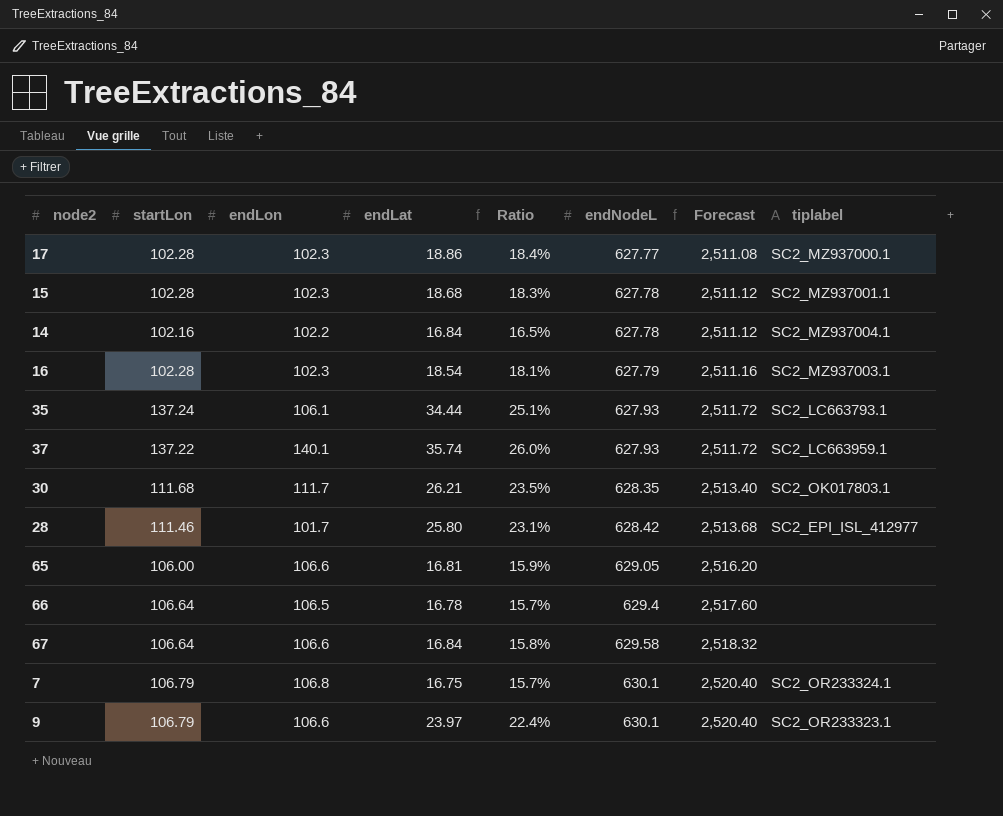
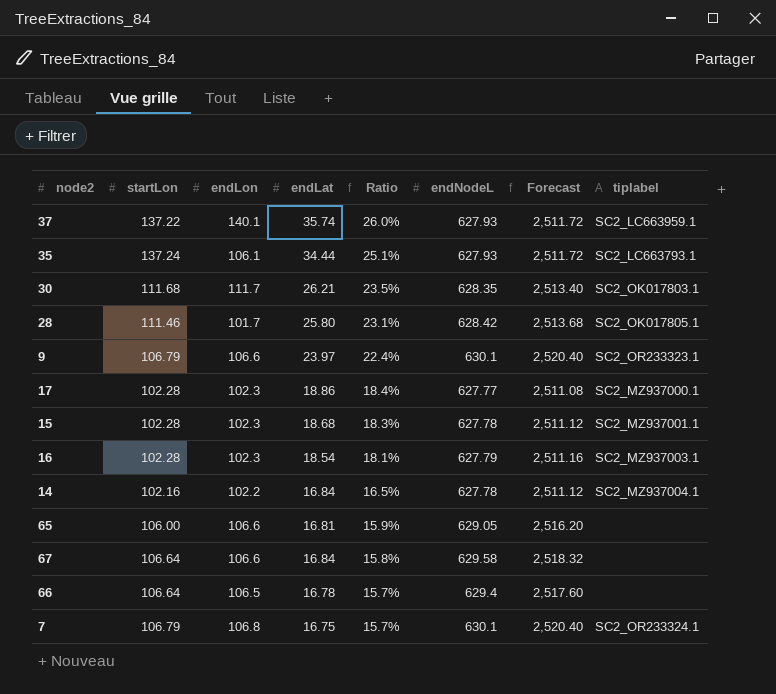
row order: endNodeL ascending -> Ratio descending
28 | tiplabel: SC2_EPI_ISL_412977 -> SC2_OK017805.1

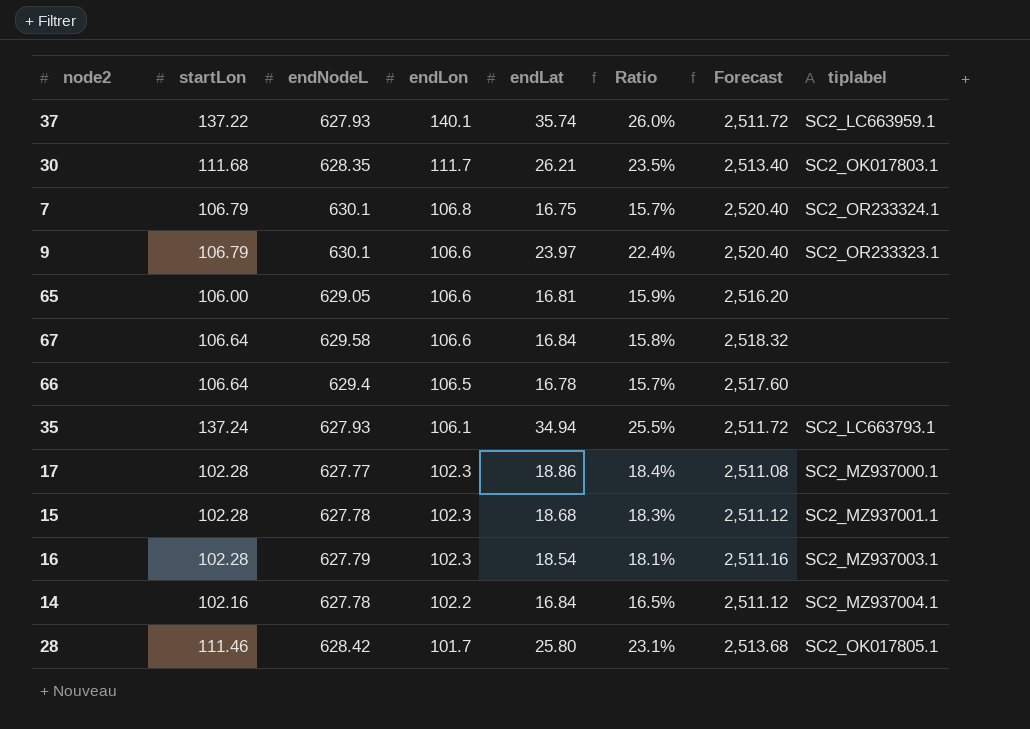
row order: Ratio descending -> endLon descending
column endNodeL | position: 6 -> 3
35 | endLat: 34.44 -> 34.94
35 | Ratio: 25.1% -> 25.5%

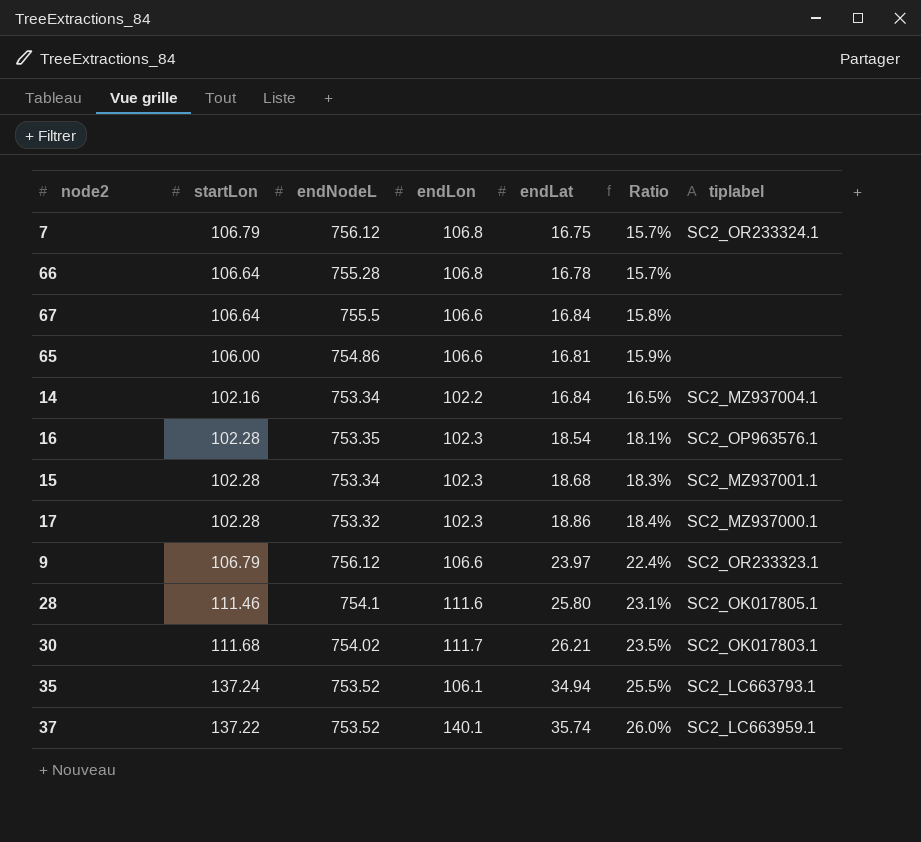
row order: endLon descending -> Ratio ascending
column Forecast | formula: [endNodeL] * 4 -> none
7 | endNodeL: 630.1 -> 756.12
66 | endNodeL: 629.4 -> 755.28
66 | endLon: 106.5 -> 106.8
67 | endNodeL: 629.58 -> 755.5
65 | endNodeL: 629.05 -> 754.86
14 | endNodeL: 627.78 -> 753.34
16 | endNodeL: 627.79 -> 753.35
16 | tiplabel: SC2_MZ937003.1 -> SC2_OP963576.1
15 | endNodeL: 627.78 -> 753.34
17 | endNodeL: 627.77 -> 753.32
9 | endNodeL: 630.1 -> 756.12
28 | endNodeL: 628.42 -> 754.1
28 | endLon: 101.7 -> 111.6
30 | endNodeL: 628.35 -> 754.02
35 | endNodeL: 627.93 -> 753.52
37 | endNodeL: 627.93 -> 753.52

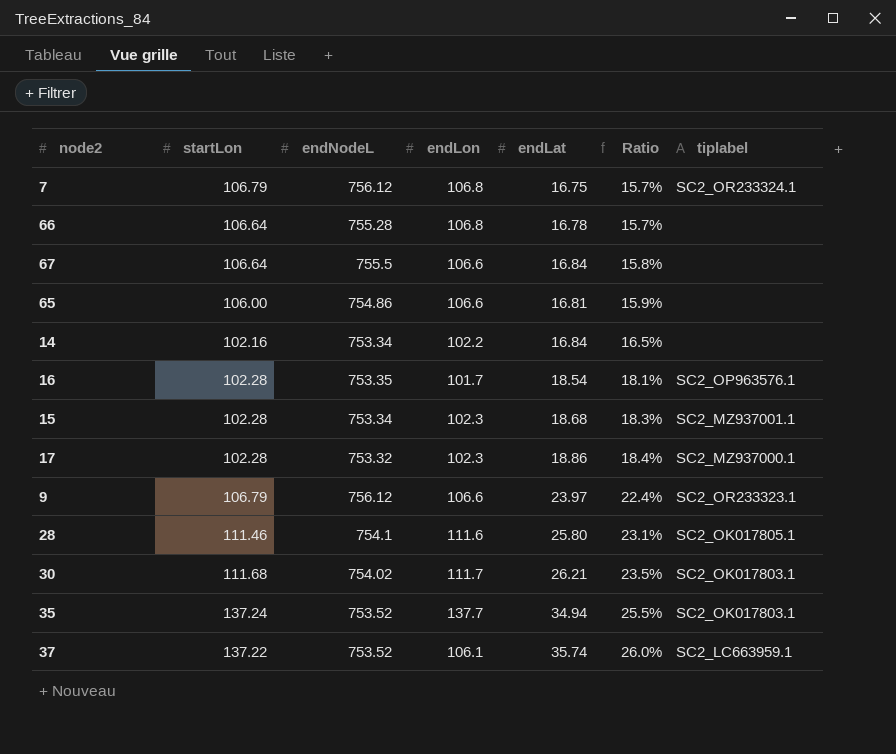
14 | tiplabel: SC2_MZ937004.1 -> none
16 | endLon: 102.3 -> 101.7
35 | endLon: 106.1 -> 137.7
35 | tiplabel: SC2_LC663793.1 -> SC2_OK017803.1
37 | endLon: 140.1 -> 106.1

